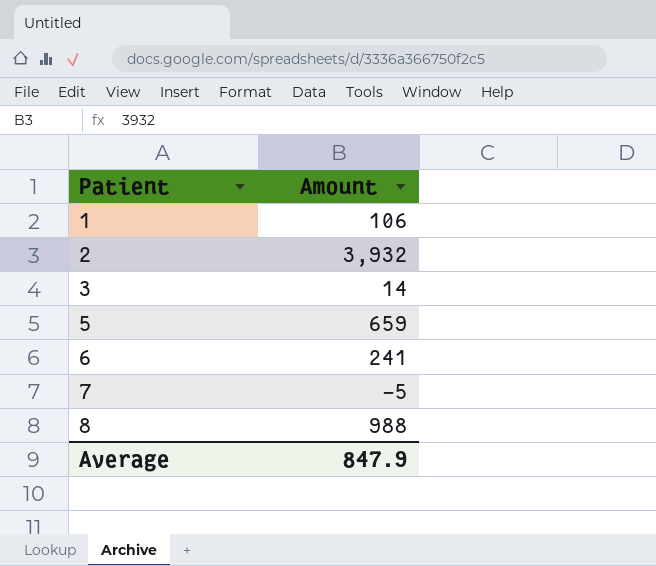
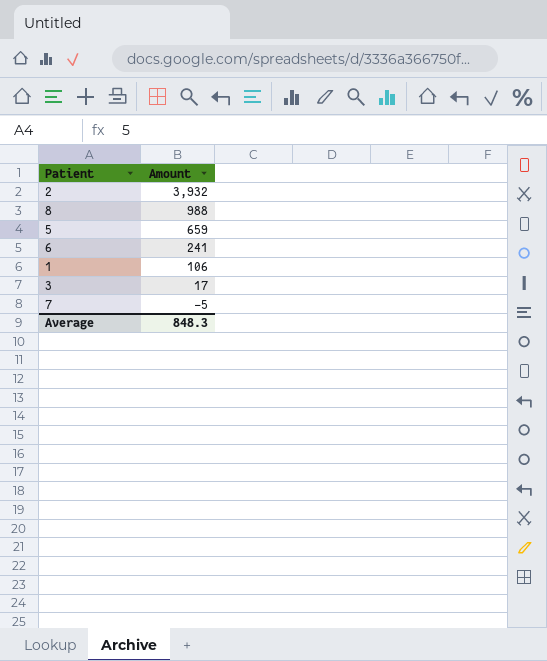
row order: Patient ascending -> Amount descending
3 | Amount: 14 -> 17
Average | Amount: 847.9 -> 848.3

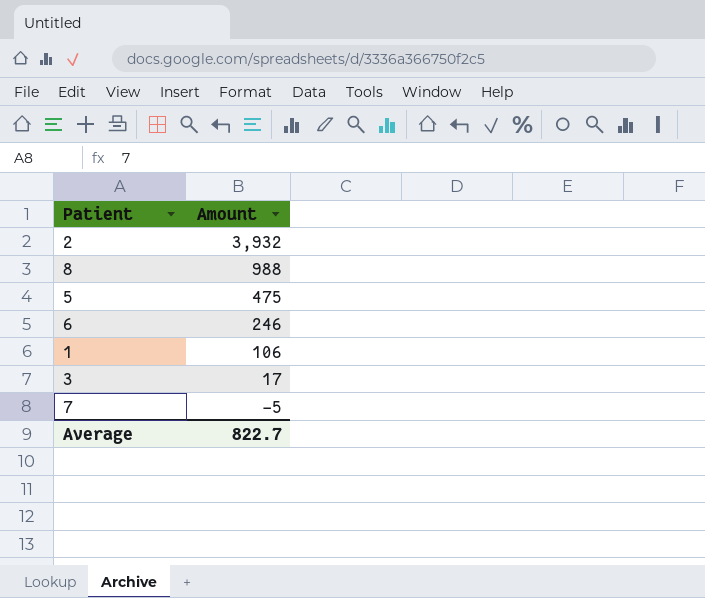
5 | Amount: 659 -> 475
6 | Amount: 241 -> 246
Average | Amount: 848.3 -> 822.7

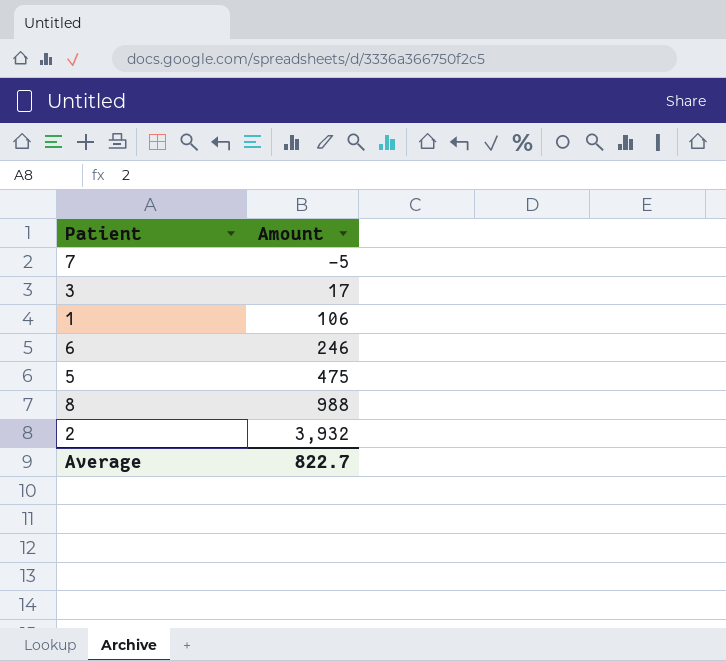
row order: Amount descending -> Amount ascending

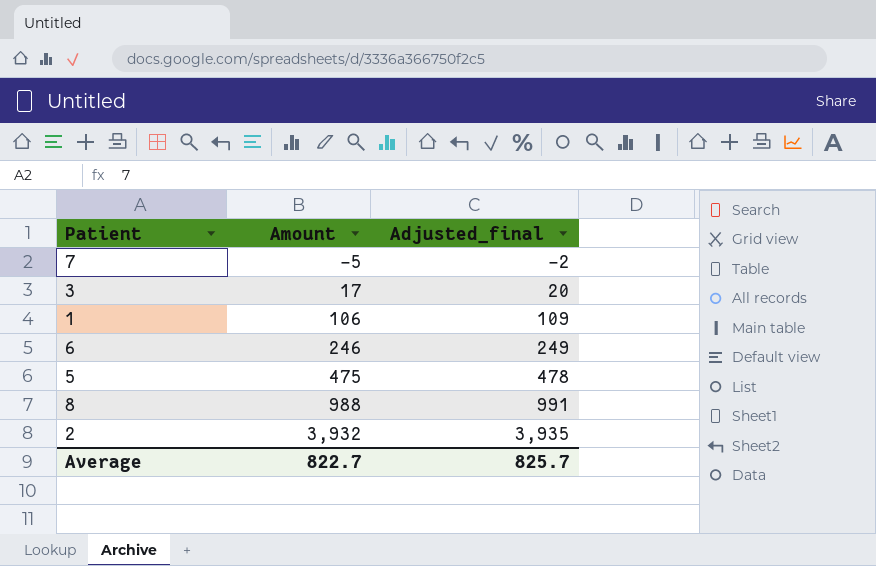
column Adjusted_final | formula: none -> [Amount] + 3

